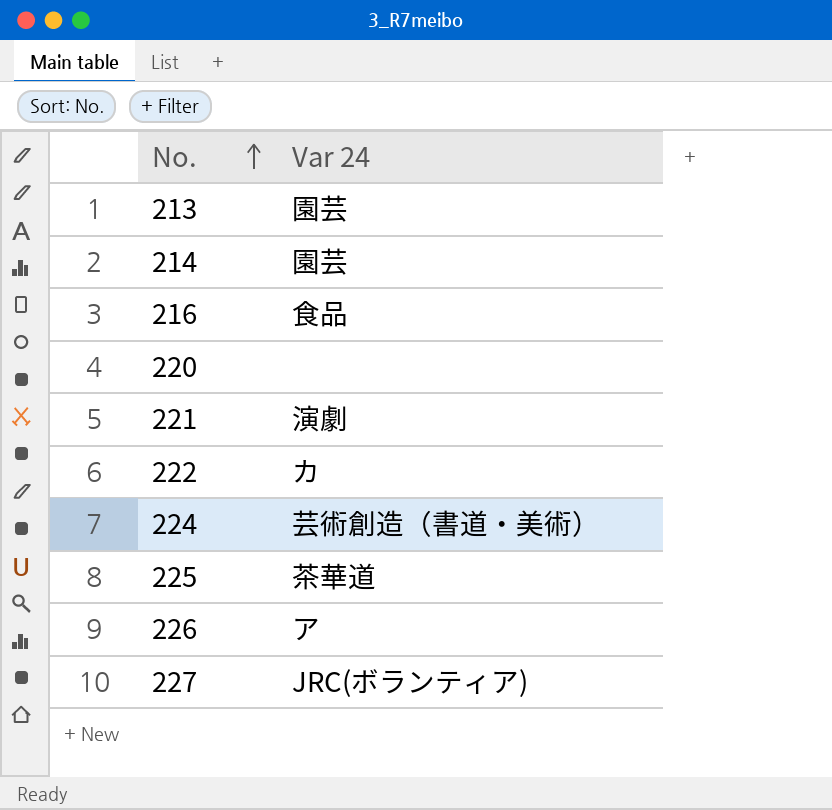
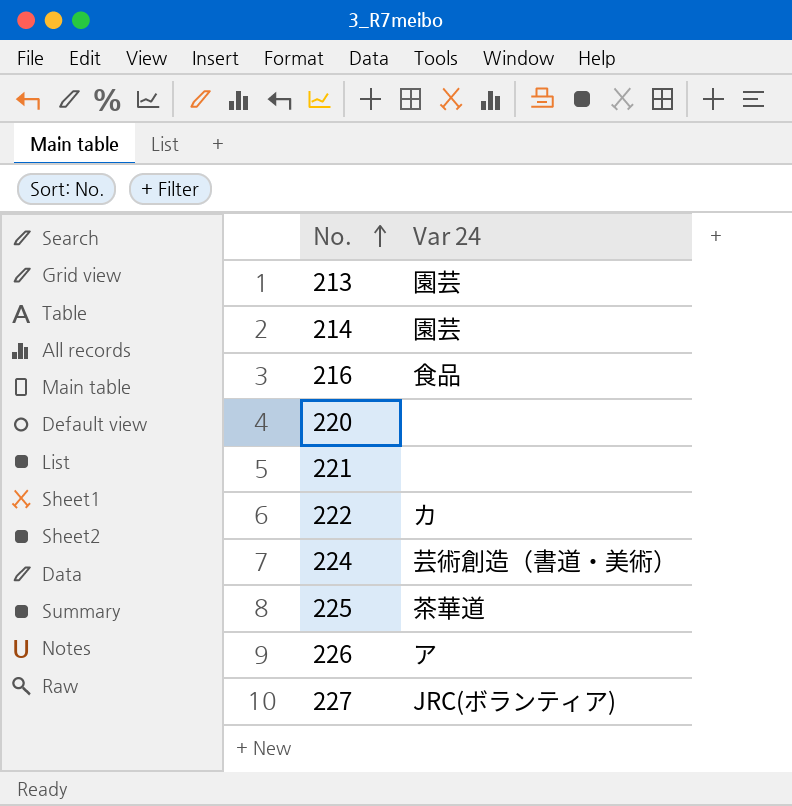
221 | Var 24: 演劇 -> none

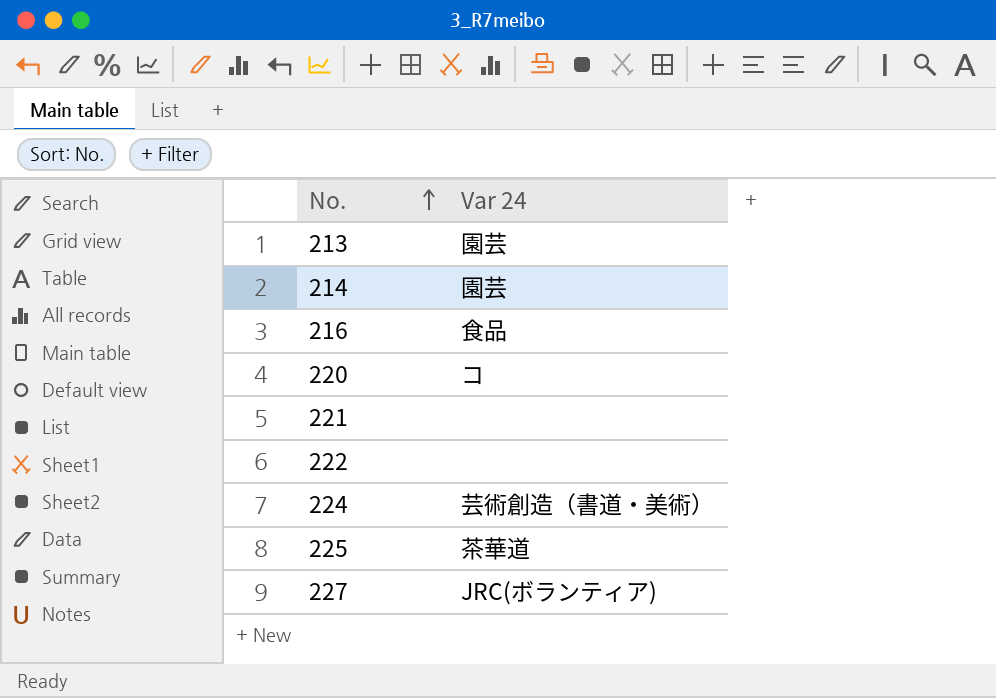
row 226: ア -> none
220 | Var 24: none -> コ
222 | Var 24: カ -> none

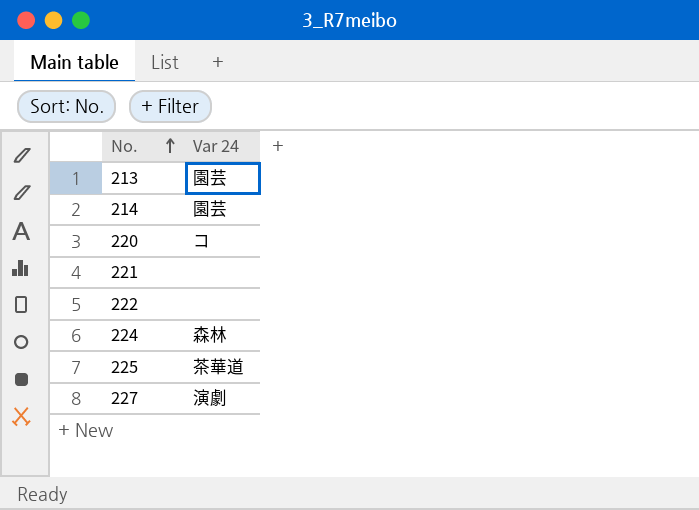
row 216: 食品 -> none
224 | Var 24: 芸術創造（書道・美術） -> 森林
227 | Var 24: JRC(ボランティア) -> 演劇

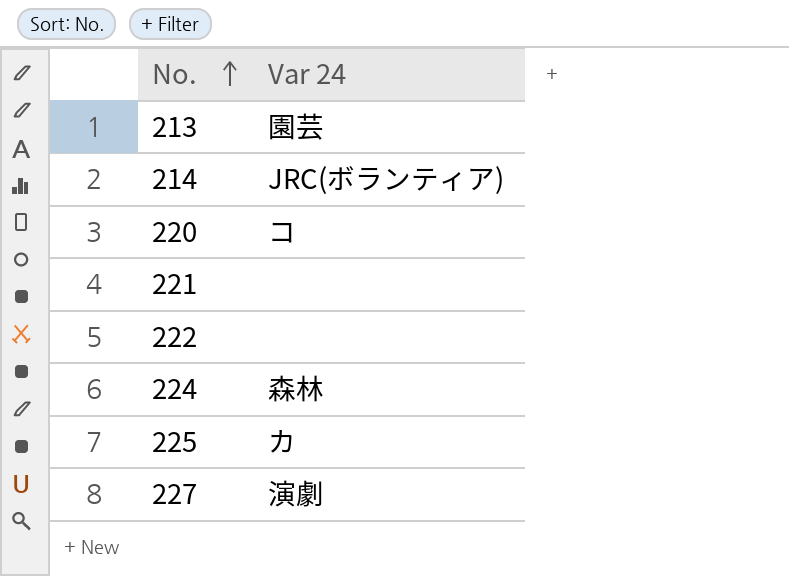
214 | Var 24: 園芸 -> JRC(ボランティア)
225 | Var 24: 茶華道 -> カ

